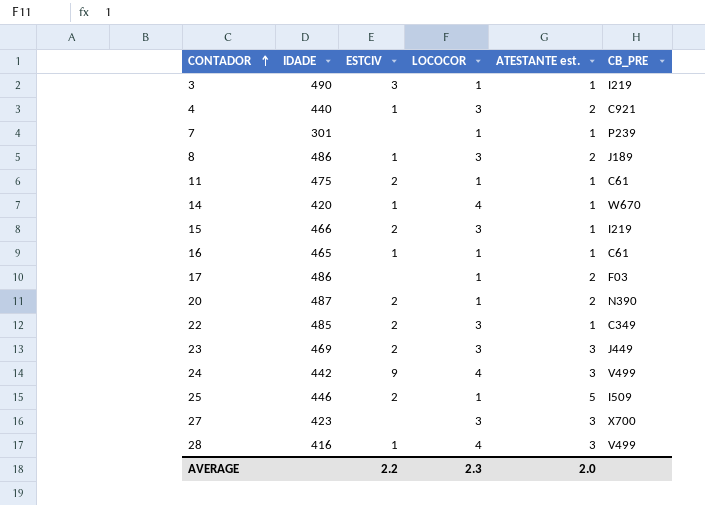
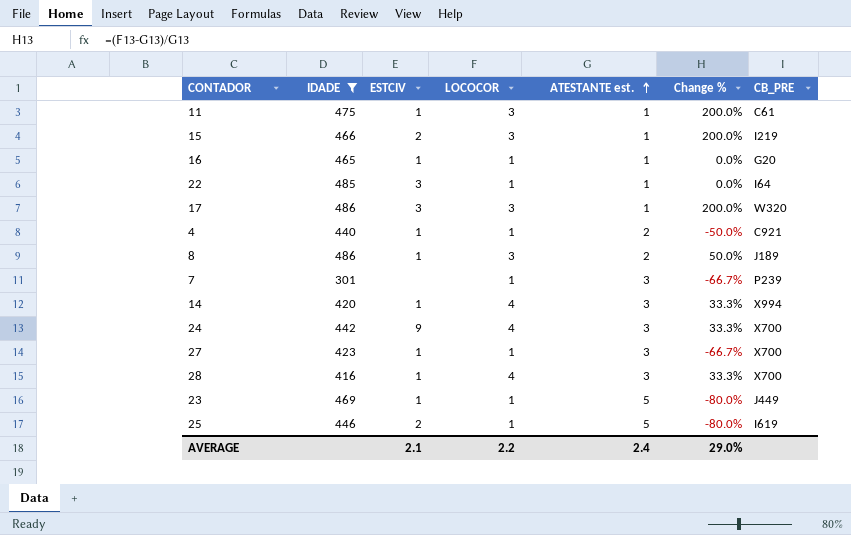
filter: none -> IDADE <= 486
row order: CONTADOR ascending -> ATESTANTE est. ascending
column Change % | formula: none -> ([LOCOCOR] - [ATESTANTE est.]) / [ATESTANTE est.]
11 | ESTCIV: 2 -> 1
11 | LOCOCOR: 1 -> 3
16 | CB_PRE: C61 -> G20
22 | ESTCIV: 2 -> 3
22 | LOCOCOR: 3 -> 1
22 | CB_PRE: C349 -> I64
17 | ESTCIV: none -> 3
17 | LOCOCOR: 1 -> 3
17 | ATESTANTE est.: 2 -> 1
17 | CB_PRE: F03 -> W320
4 | LOCOCOR: 3 -> 1
7 | ATESTANTE est.: 1 -> 3
14 | ATESTANTE est.: 1 -> 3
14 | CB_PRE: W670 -> X994
24 | CB_PRE: V499 -> X700
27 | ESTCIV: none -> 1
27 | LOCOCOR: 3 -> 1
28 | CB_PRE: V499 -> X700
23 | ESTCIV: 2 -> 1
23 | LOCOCOR: 3 -> 1
23 | ATESTANTE est.: 3 -> 5
25 | CB_PRE: I509 -> I619
AVERAGE | ESTCIV: 2.2 -> 2.1
AVERAGE | LOCOCOR: 2.3 -> 2.2
AVERAGE | ATESTANTE est.: 2.0 -> 2.4

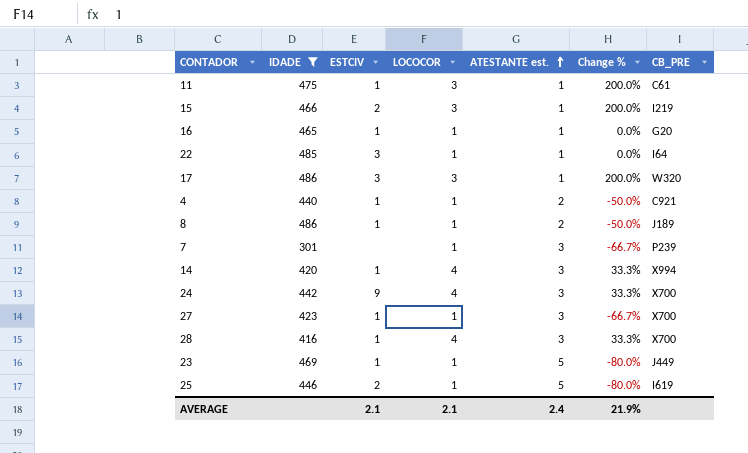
8 | LOCOCOR: 3 -> 1
8 | Change %: 50.0% -> -50.0%
AVERAGE | LOCOCOR: 2.2 -> 2.1
AVERAGE | Change %: 29.0% -> 21.9%

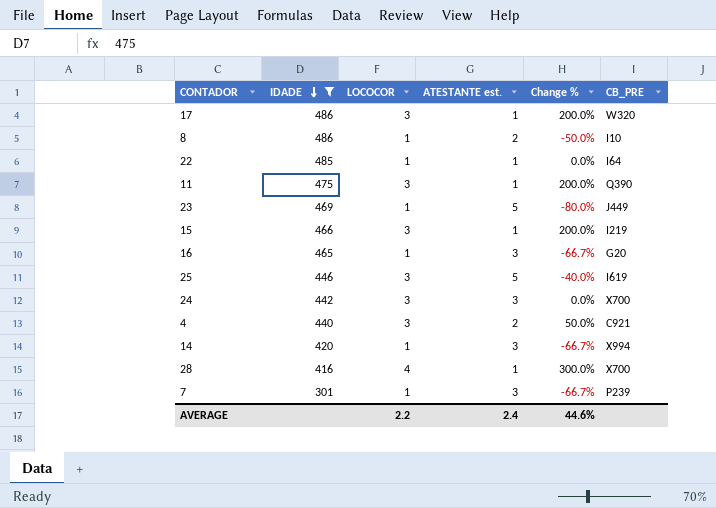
row order: ATESTANTE est. ascending -> IDADE descending
column ESTCIV | position: 3 -> none
row 27: 423 | 1 | 1 | 3 | -66.7% | X700 -> none
8 | CB_PRE: J189 -> I10
11 | CB_PRE: C61 -> Q390
16 | ATESTANTE est.: 1 -> 3
16 | Change %: 0.0% -> -66.7%
25 | LOCOCOR: 1 -> 3
25 | Change %: -80.0% -> -40.0%
24 | LOCOCOR: 4 -> 3
24 | Change %: 33.3% -> 0.0%
4 | LOCOCOR: 1 -> 3
4 | Change %: -50.0% -> 50.0%
14 | LOCOCOR: 4 -> 1
14 | Change %: 33.3% -> -66.7%
28 | ATESTANTE est.: 3 -> 1
28 | Change %: 33.3% -> 300.0%
AVERAGE | LOCOCOR: 2.1 -> 2.2
AVERAGE | Change %: 21.9% -> 44.6%

